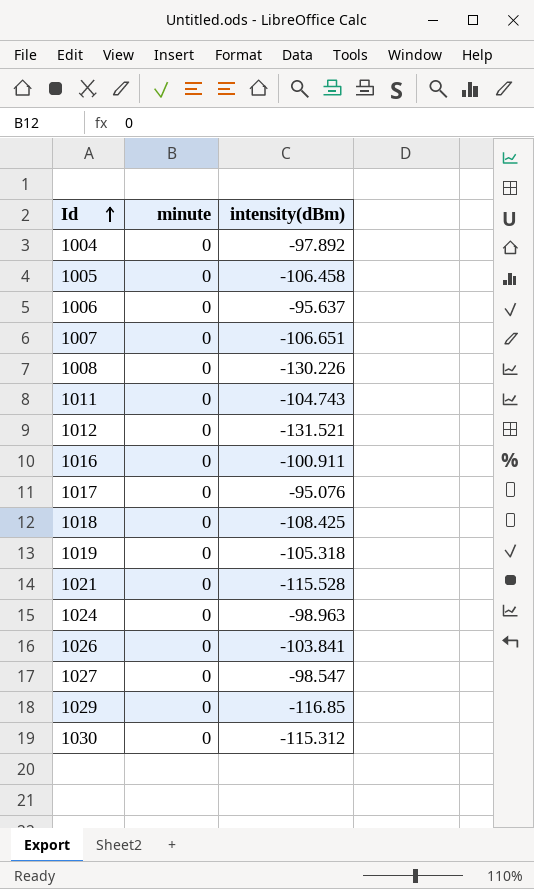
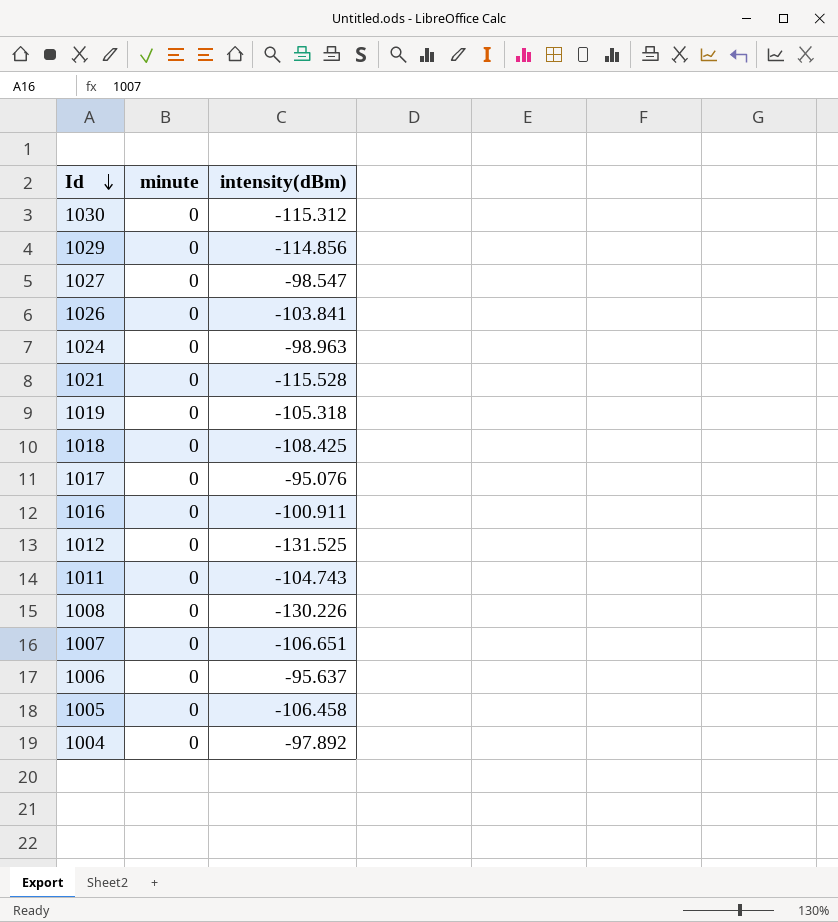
row order: Id ascending -> Id descending
1029 | intensity(dBm): -116.85 -> -114.856
1012 | intensity(dBm): -131.521 -> -131.525

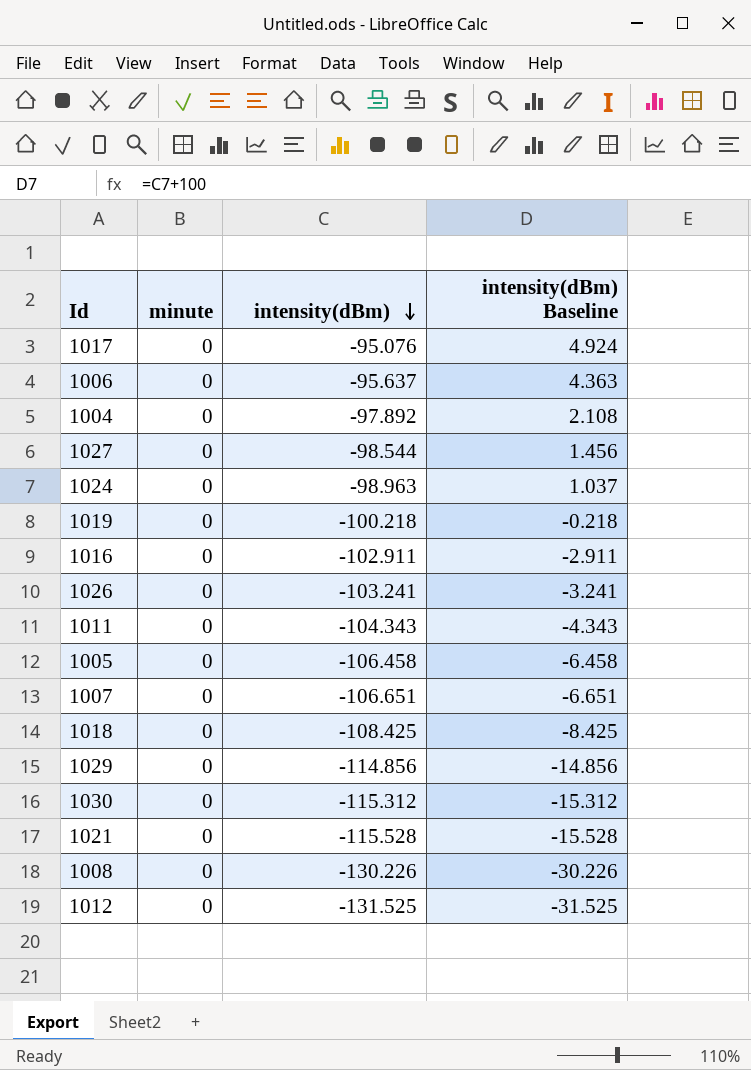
row order: Id descending -> intensity(dBm) descending
column intensity(dBm) Baseline | formula: none -> [intensity(dBm)] + 100
1027 | intensity(dBm): -98.547 -> -98.544
1019 | intensity(dBm): -105.318 -> -100.218
1016 | intensity(dBm): -100.911 -> -102.911
1026 | intensity(dBm): -103.841 -> -103.241
1011 | intensity(dBm): -104.743 -> -104.343

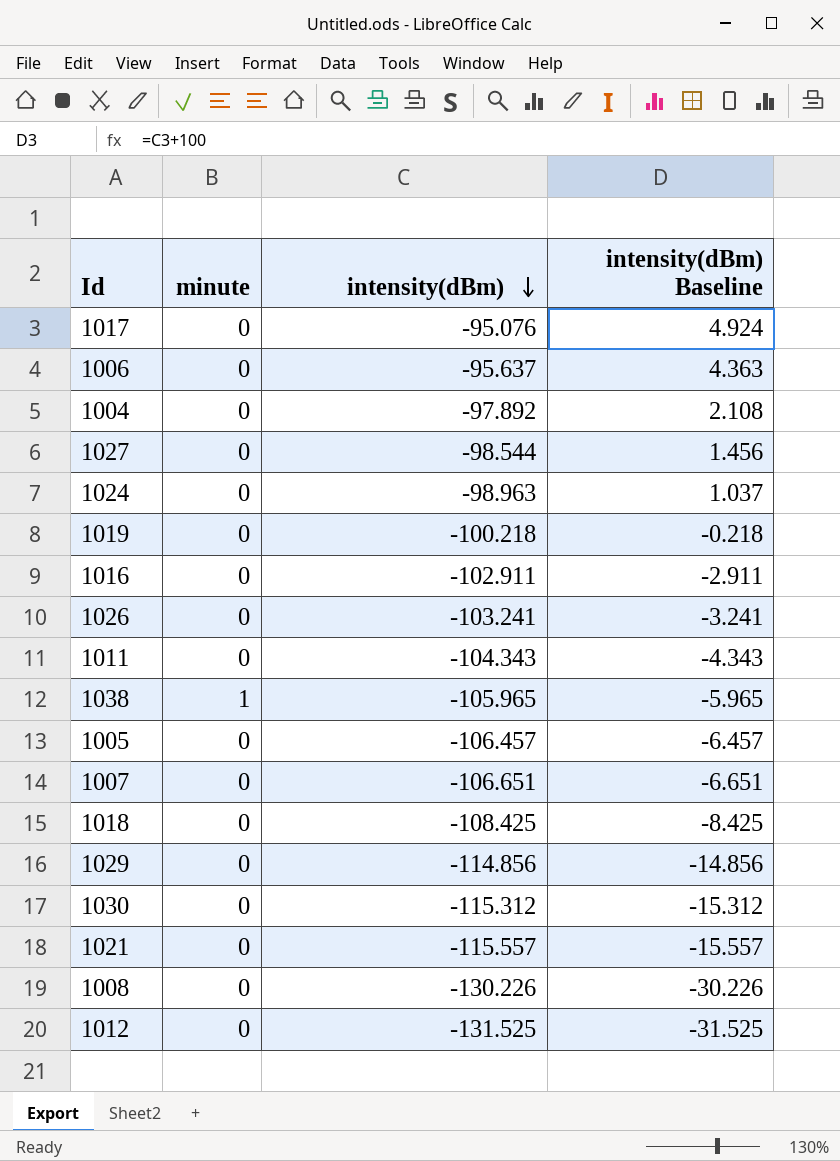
row 1038: none -> 1 | -105.965 | -5.965
1005 | intensity(dBm): -106.458 -> -106.457
1005 | intensity(dBm) Baseline: -6.458 -> -6.457
1021 | intensity(dBm): -115.528 -> -115.557
1021 | intensity(dBm) Baseline: -15.528 -> -15.557

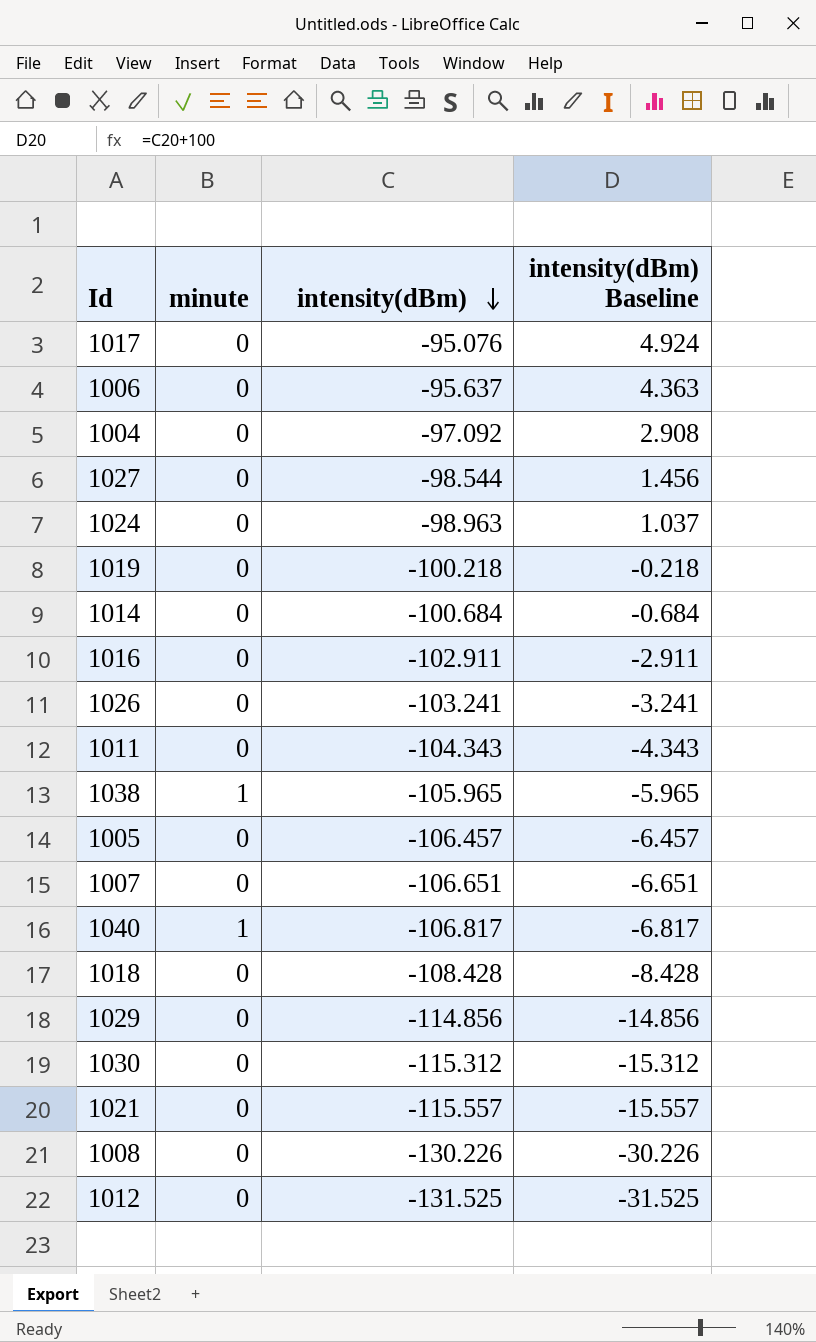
1004 | intensity(dBm): -97.892 -> -97.092
1004 | intensity(dBm) Baseline: 2.108 -> 2.908
row 1014: none -> 0 | -100.684 | -0.684
row 1040: none -> 1 | -106.817 | -6.817
1018 | intensity(dBm): -108.425 -> -108.428
1018 | intensity(dBm) Baseline: -8.425 -> -8.428

